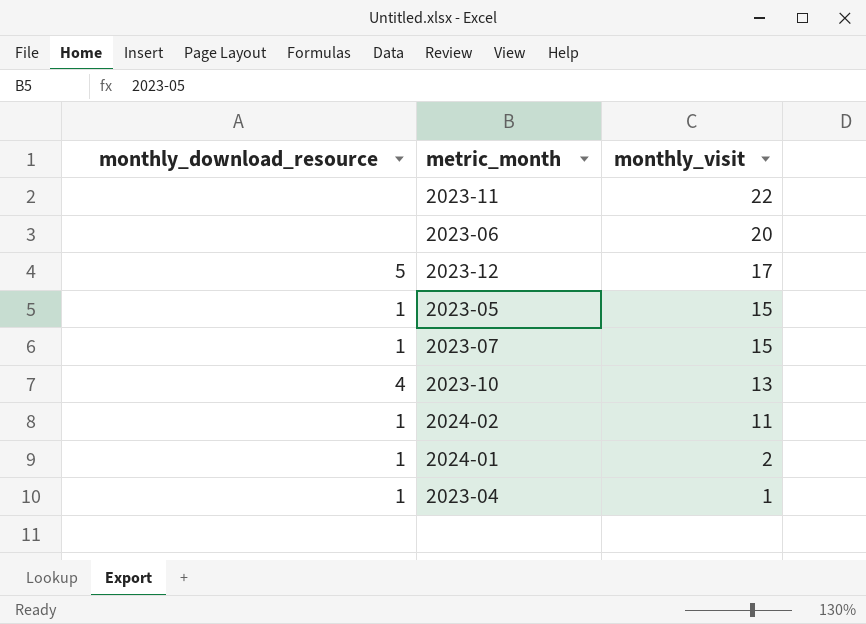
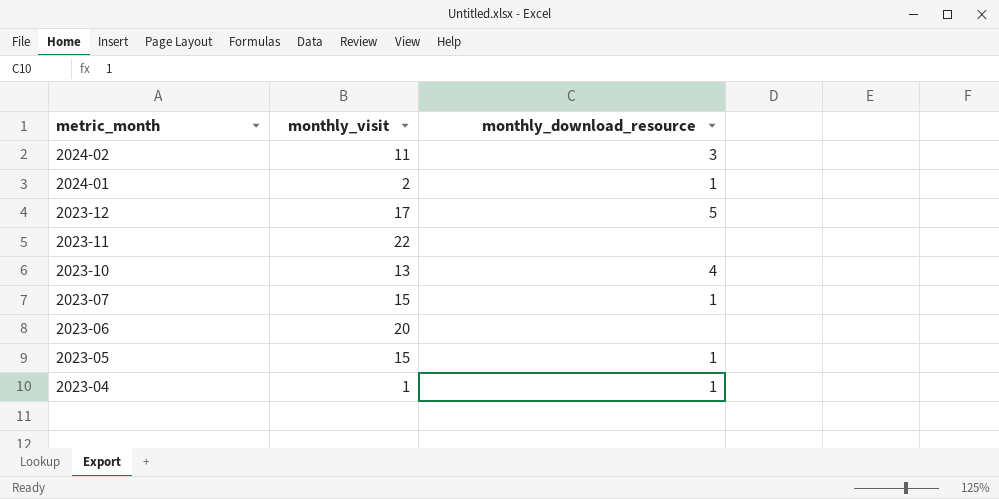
row order: monthly_visit descending -> metric_month descending
column monthly_download_resource | position: 1 -> 3
2024-02 | monthly_download_resource: 1 -> 3

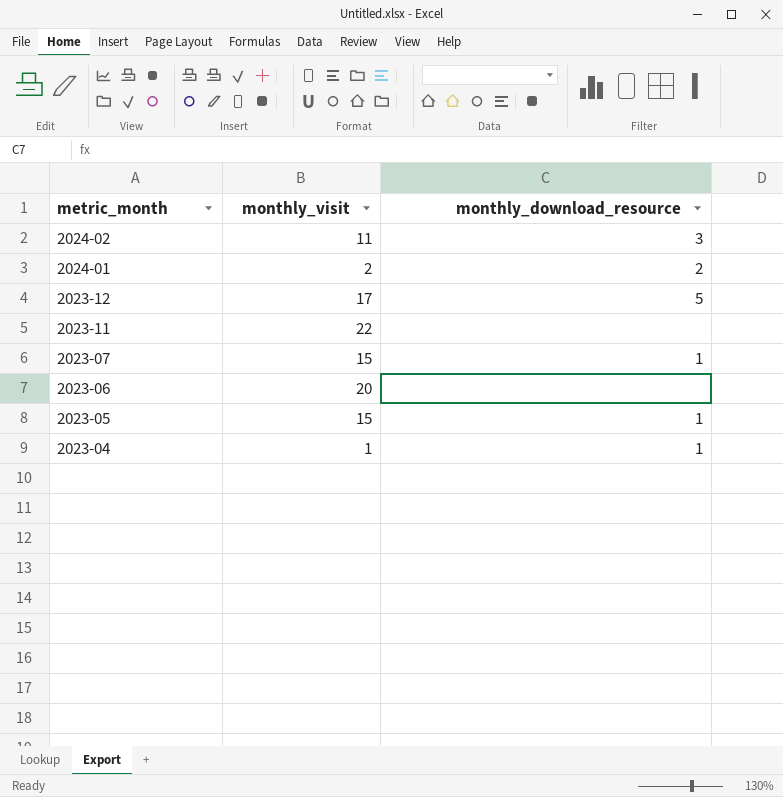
row 2023-10: 13 | 4 -> none
2024-01 | monthly_download_resource: 1 -> 2

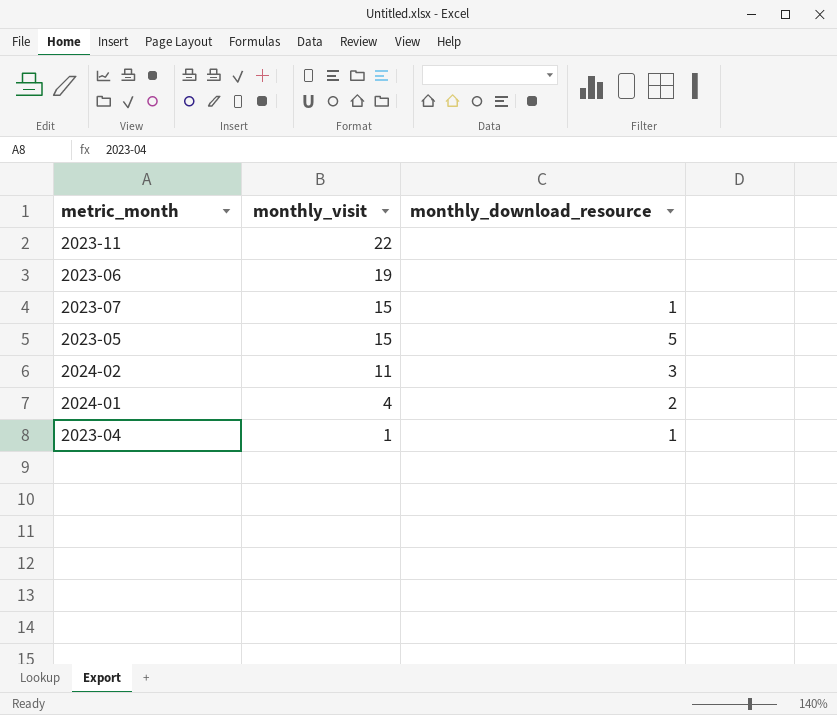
row order: metric_month descending -> monthly_visit descending
row 2023-12: 17 | 5 -> none
2023-06 | monthly_visit: 20 -> 19
2023-05 | monthly_download_resource: 1 -> 5
2024-01 | monthly_visit: 2 -> 4

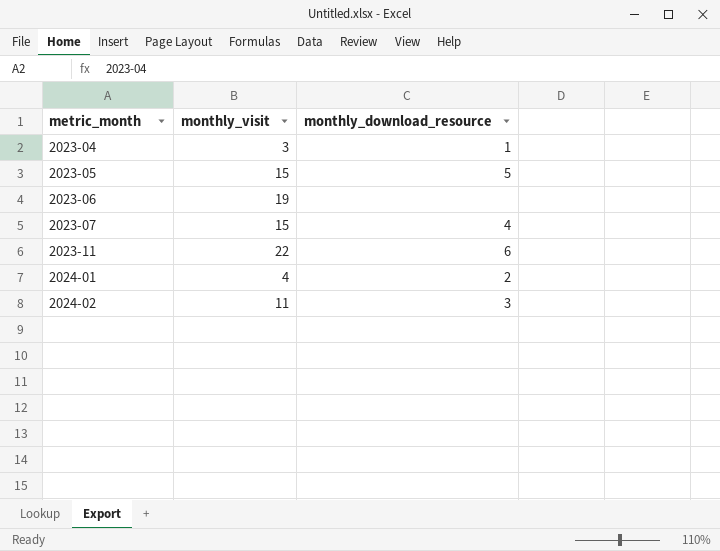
row order: monthly_visit descending -> metric_month ascending
2023-04 | monthly_visit: 1 -> 3
2023-07 | monthly_download_resource: 1 -> 4
2023-11 | monthly_download_resource: none -> 6

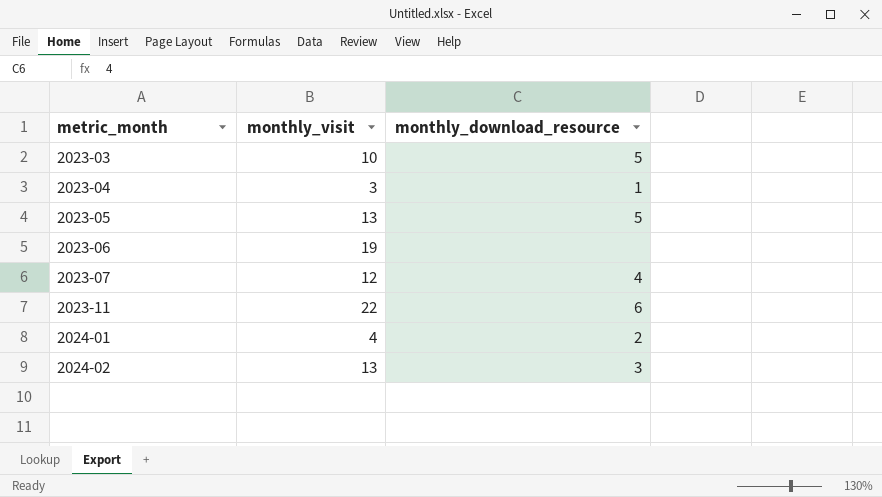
row 2023-03: none -> 10 | 5
2023-05 | monthly_visit: 15 -> 13
2023-07 | monthly_visit: 15 -> 12
2024-02 | monthly_visit: 11 -> 13

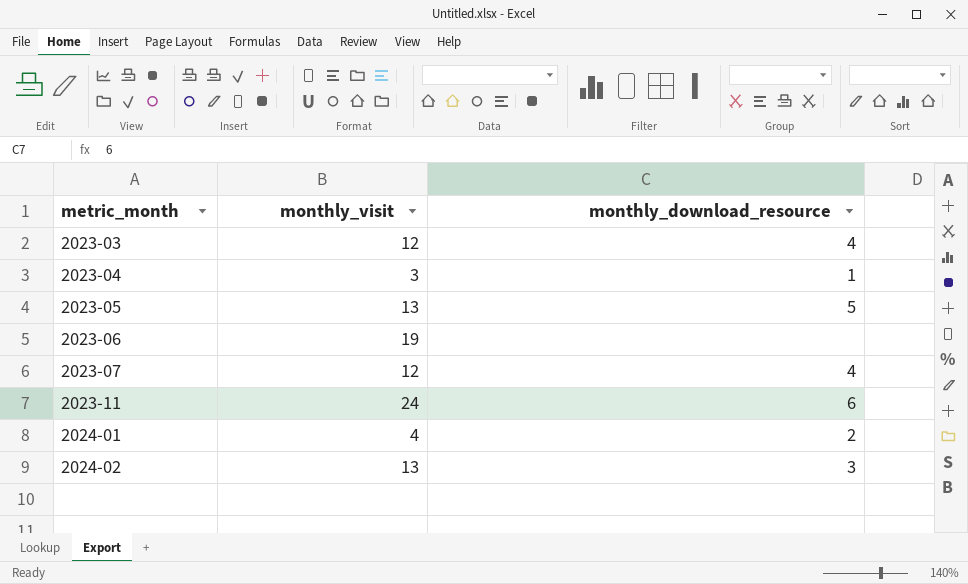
2023-03 | monthly_visit: 10 -> 12
2023-03 | monthly_download_resource: 5 -> 4
2023-11 | monthly_visit: 22 -> 24

